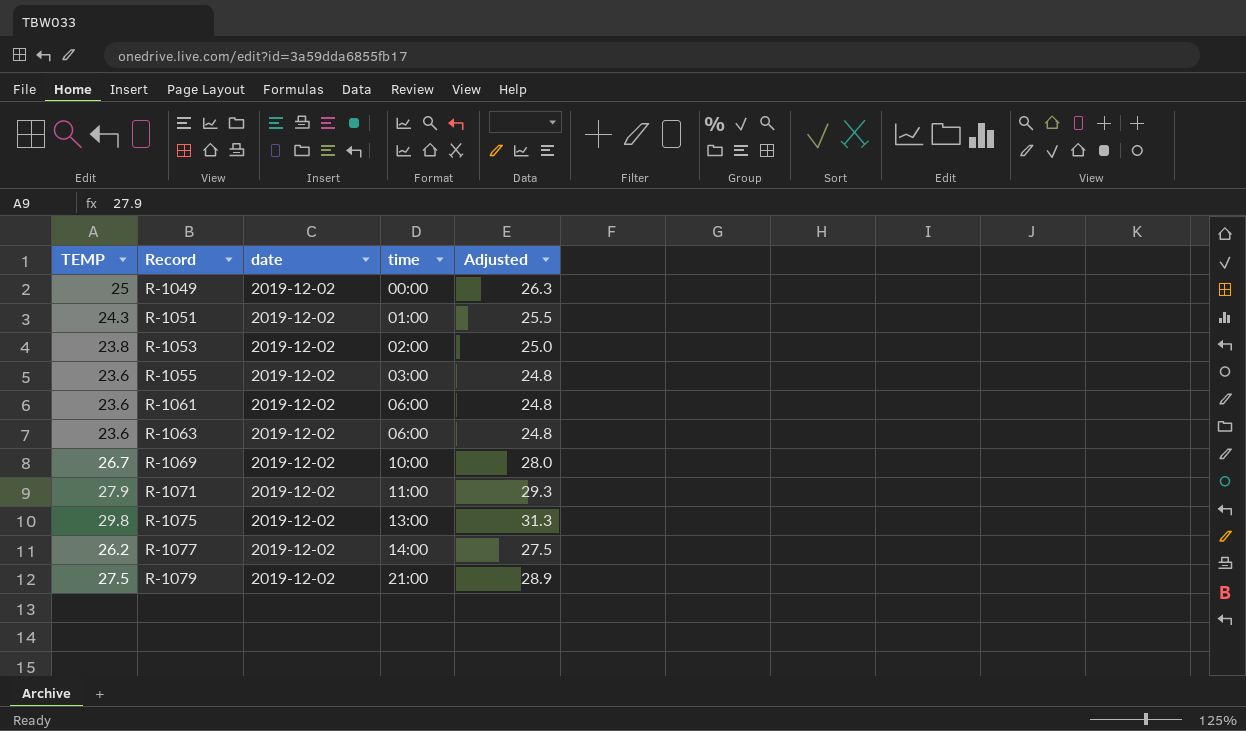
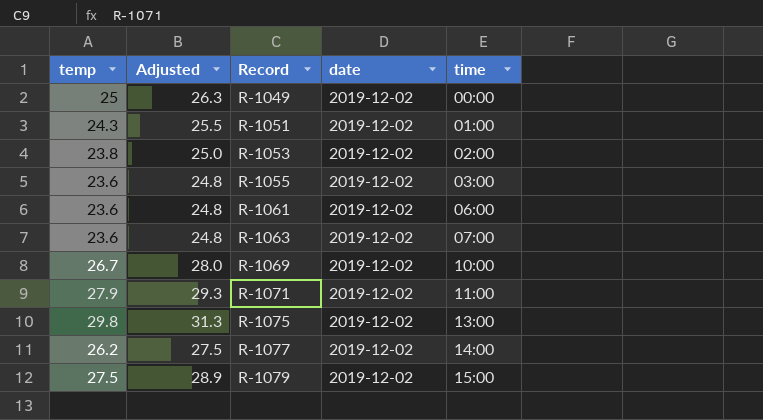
column name: TEMP -> temp
column Adjusted | position: 5 -> 2
R-1063 | time: 06:00 -> 07:00
R-1079 | time: 21:00 -> 15:00

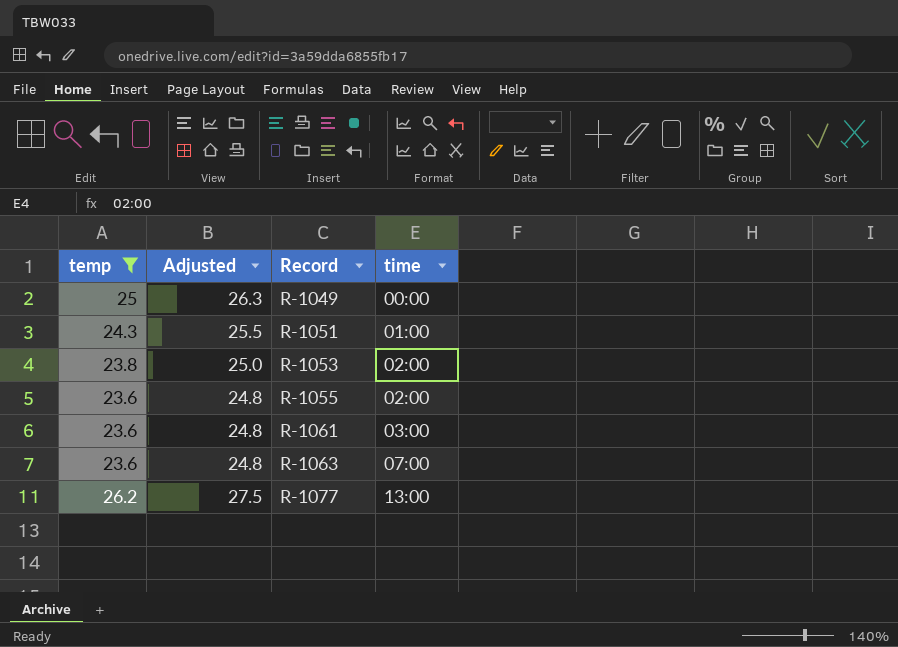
filter: none -> temp <= 26.2
column date | position: 4 -> none
R-1055 | time: 03:00 -> 02:00
R-1061 | time: 06:00 -> 03:00
R-1077 | time: 14:00 -> 13:00

